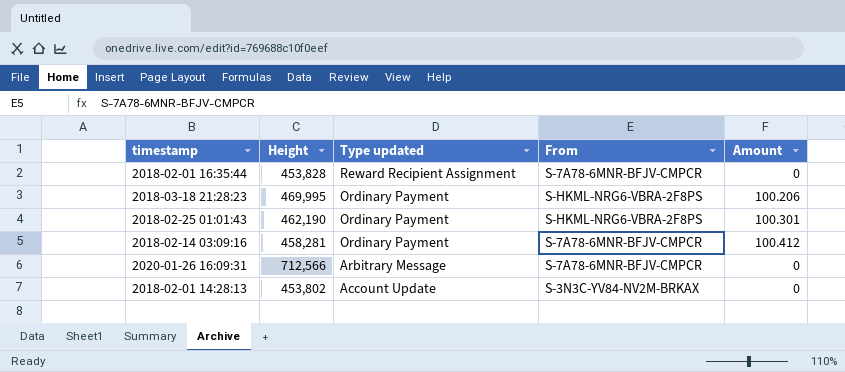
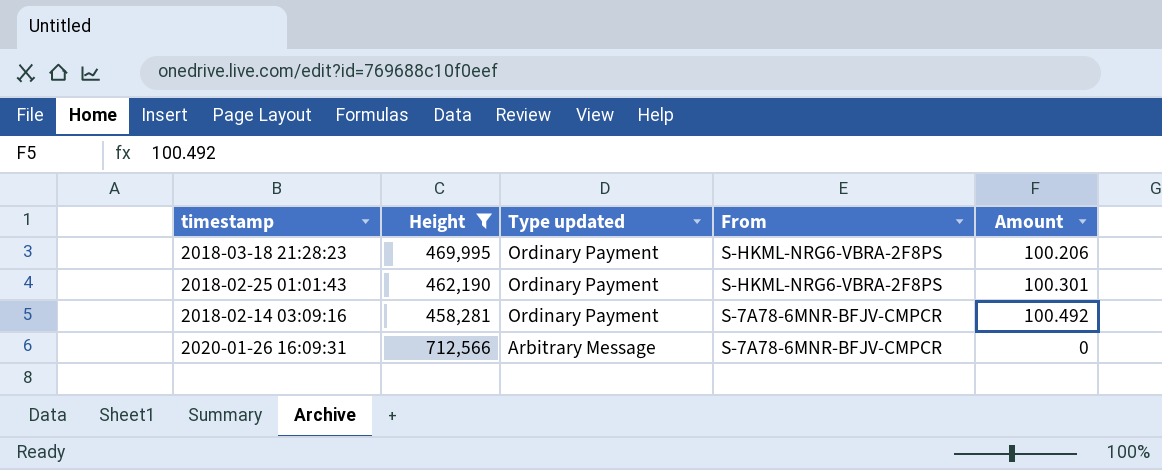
filter: none -> Height >= 458,281
2018-02-14 03:09:16 | Amount: 100.412 -> 100.492

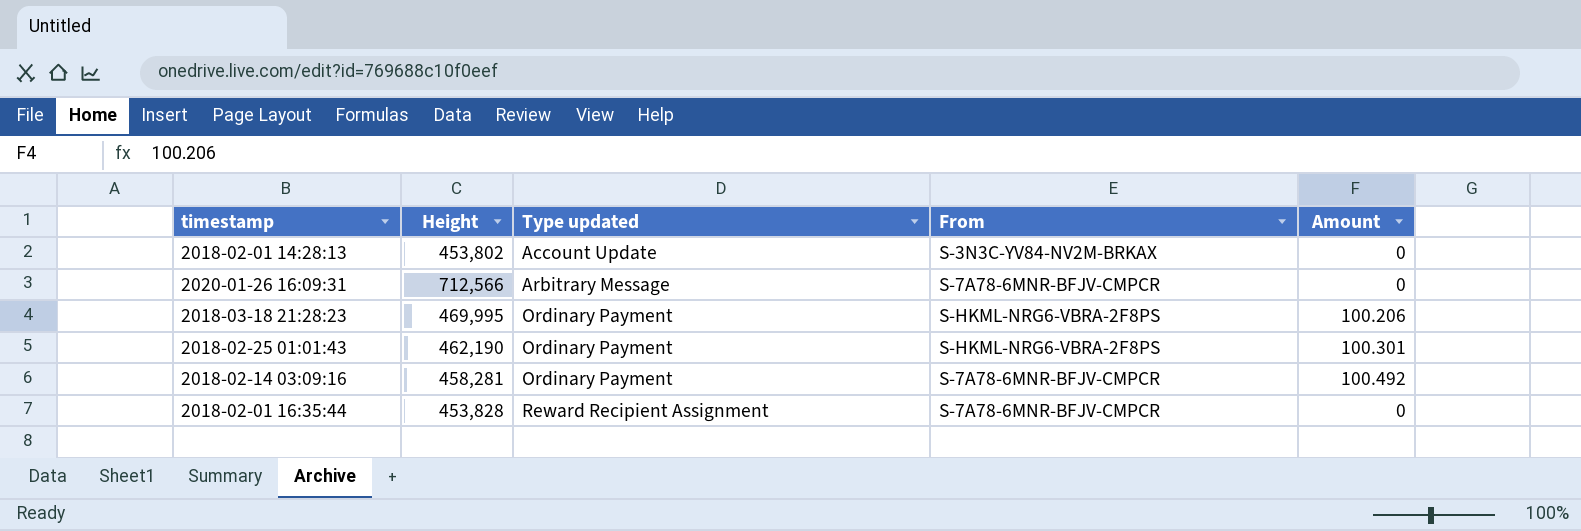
filter: Height >= 458,281 -> none
row order: Type updated descending -> Type updated ascending

